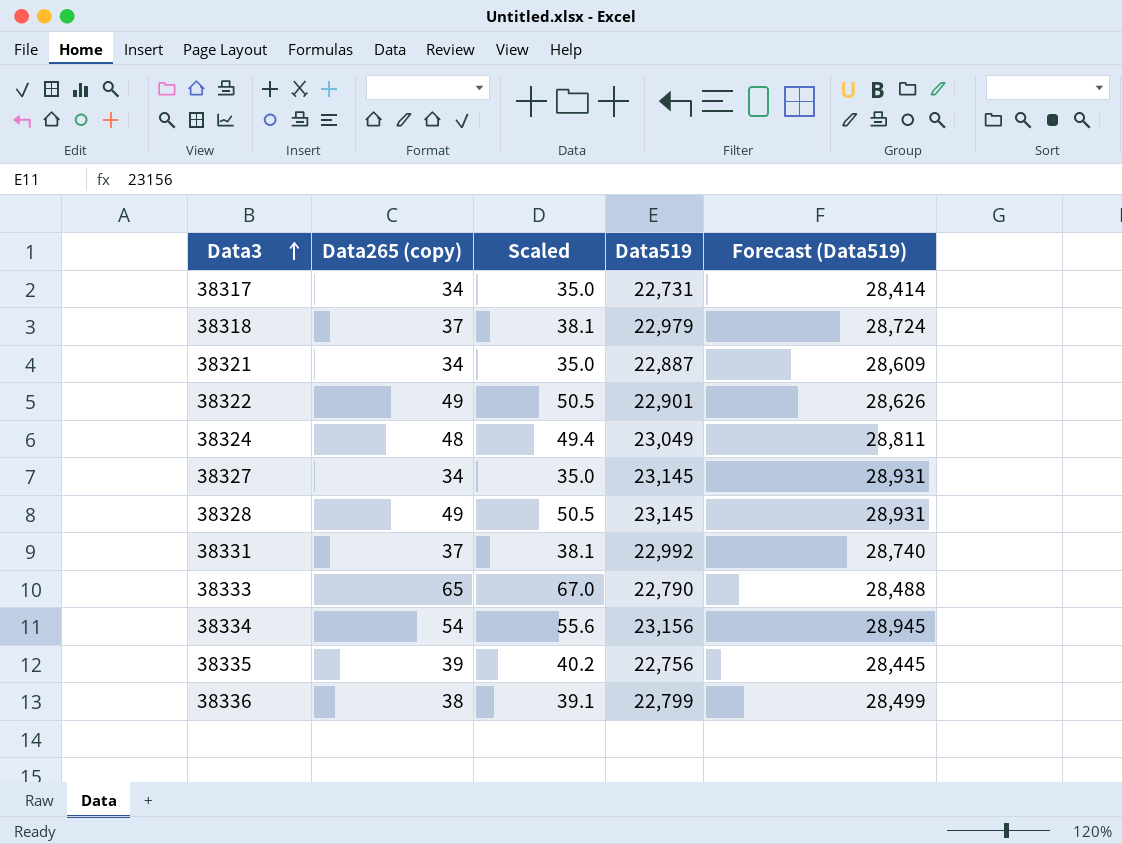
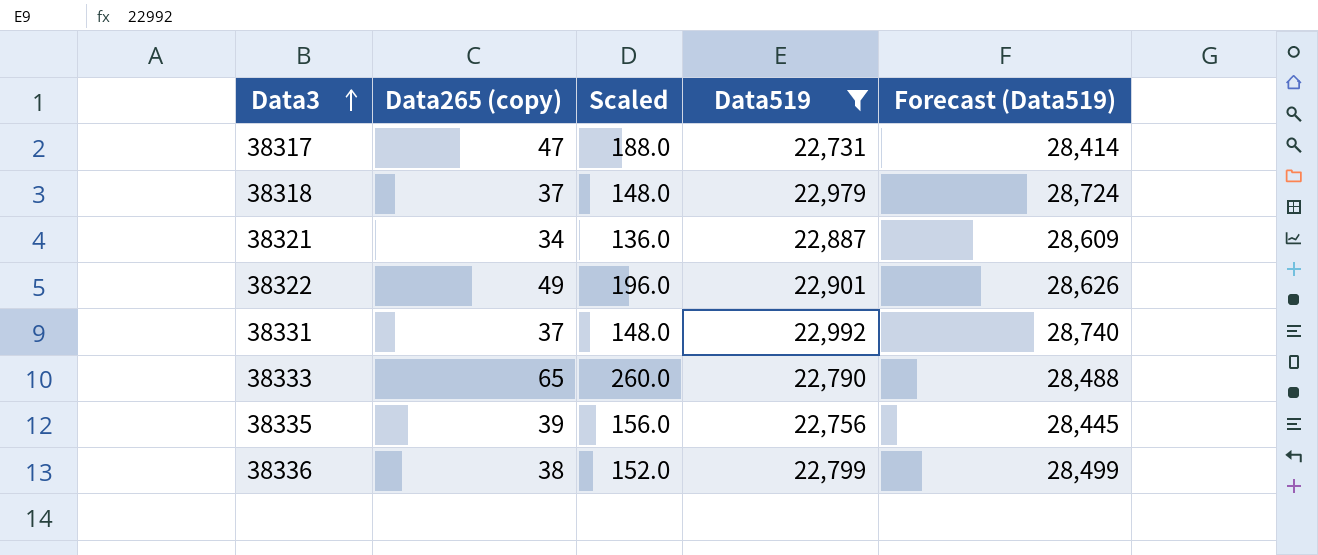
filter: none -> Data519 <= 22,992
column Scaled | formula: [Data265 (copy)] * 1.03 -> [Data265 (copy)] * 4
38317 | Data265 (copy): 34 -> 47

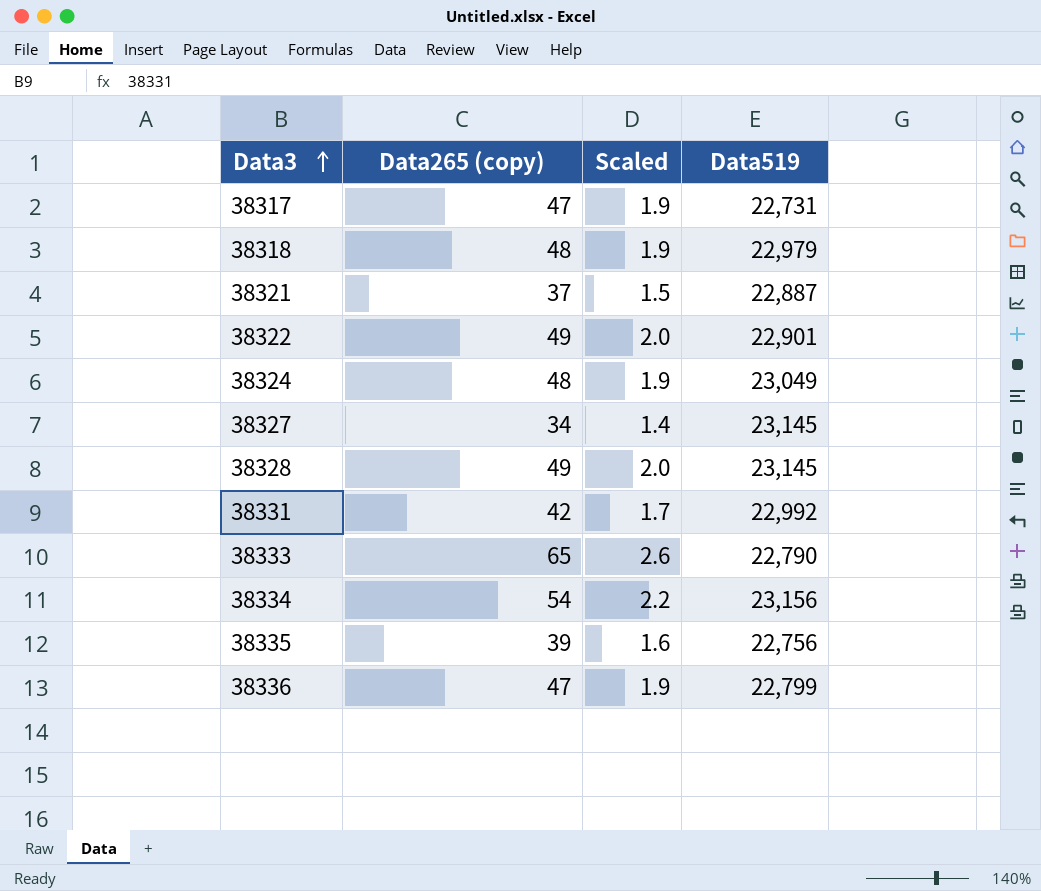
filter: Data519 <= 22,992 -> none
column Forecast (Data519) | formula: [Data519] * 1.25 -> none
column Scaled | formula: [Data265 (copy)] * 4 -> [Data265 (copy)] * 0.04
38318 | Data265 (copy): 37 -> 48
38321 | Data265 (copy): 34 -> 37
38331 | Data265 (copy): 37 -> 42
38336 | Data265 (copy): 38 -> 47

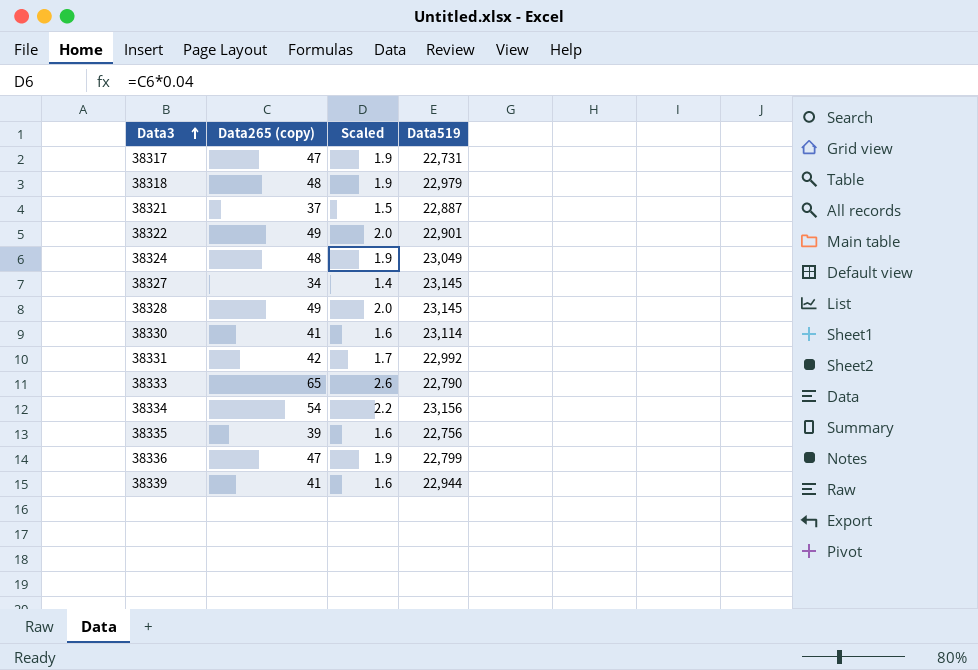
row 38330: none -> 41 | 1.6 | 23,114
row 38339: none -> 41 | 1.6 | 22,944

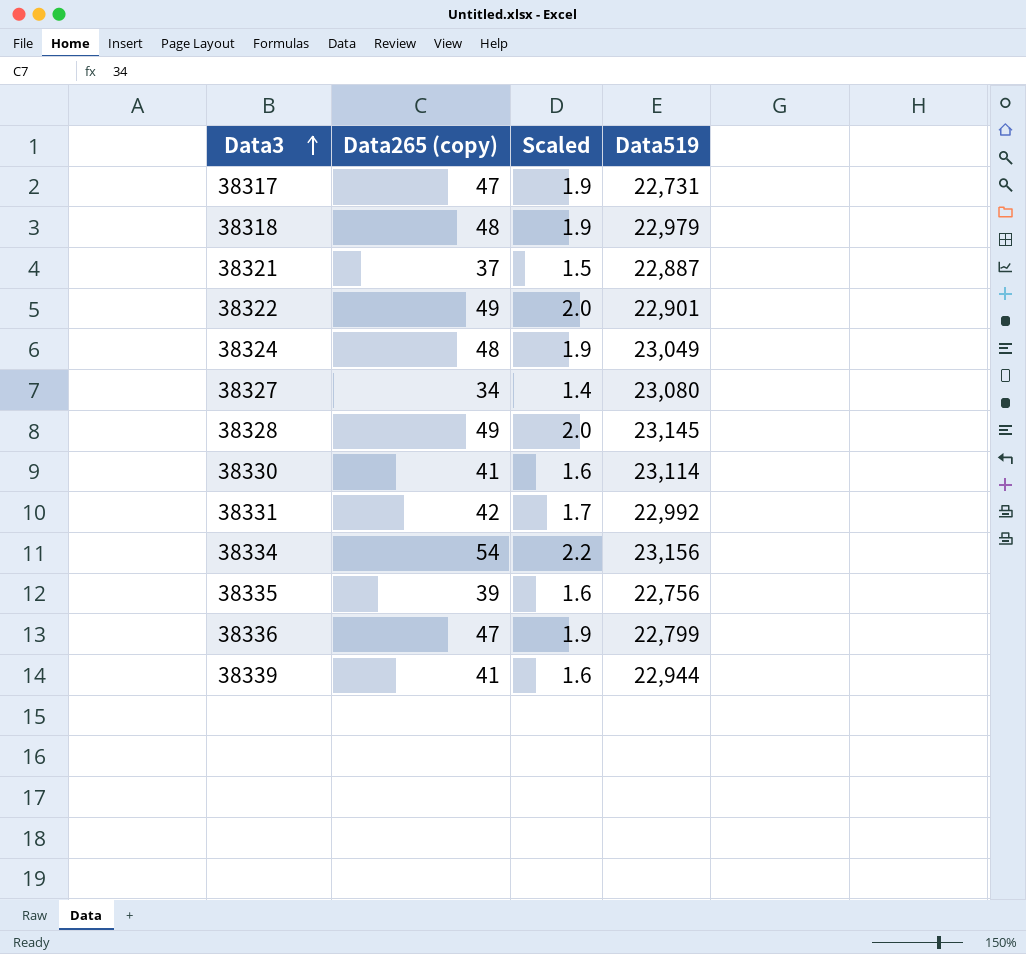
row 38333: 65 | 2.6 | 22,790 -> none
38327 | Data519: 23,145 -> 23,080

